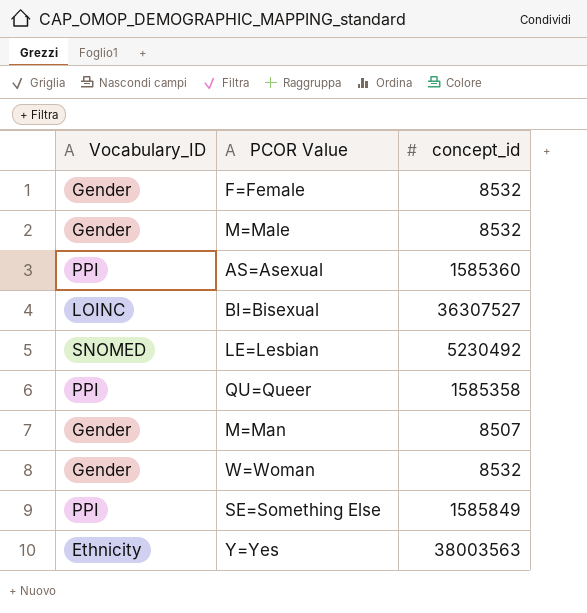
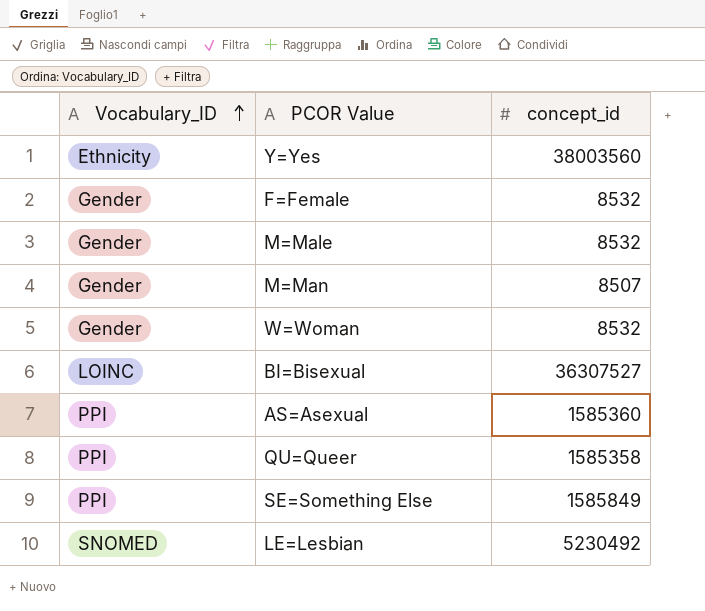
row order: none -> Vocabulary_ID ascending
Y=Yes | concept_id: 38003563 -> 38003560

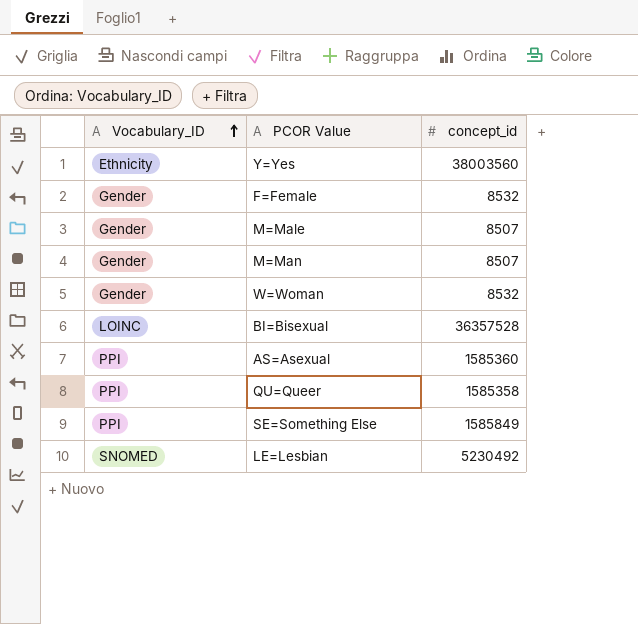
M=Male | concept_id: 8532 -> 8507
BI=Bisexual | concept_id: 36307527 -> 36357528

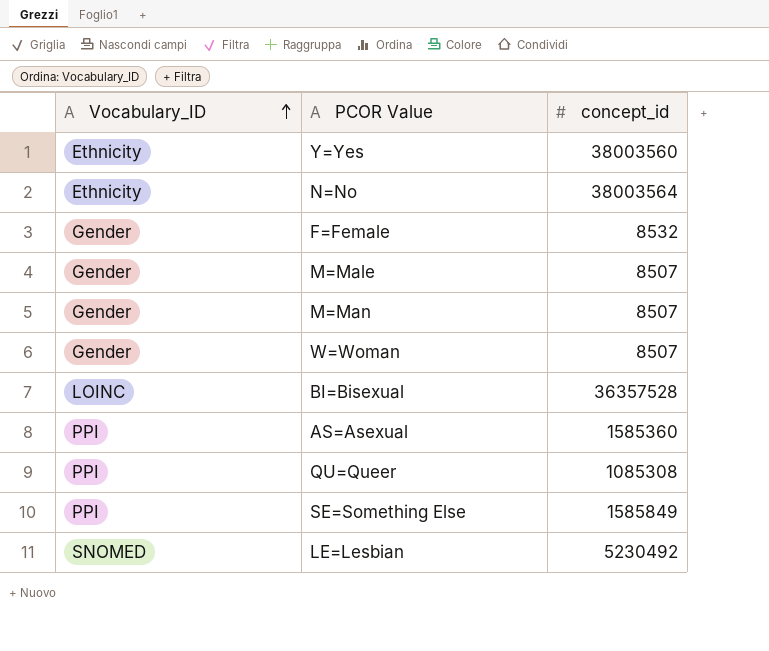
row N=No: none -> Ethnicity | 38003564
W=Woman | concept_id: 8532 -> 8507
QU=Queer | concept_id: 1585358 -> 1085308

